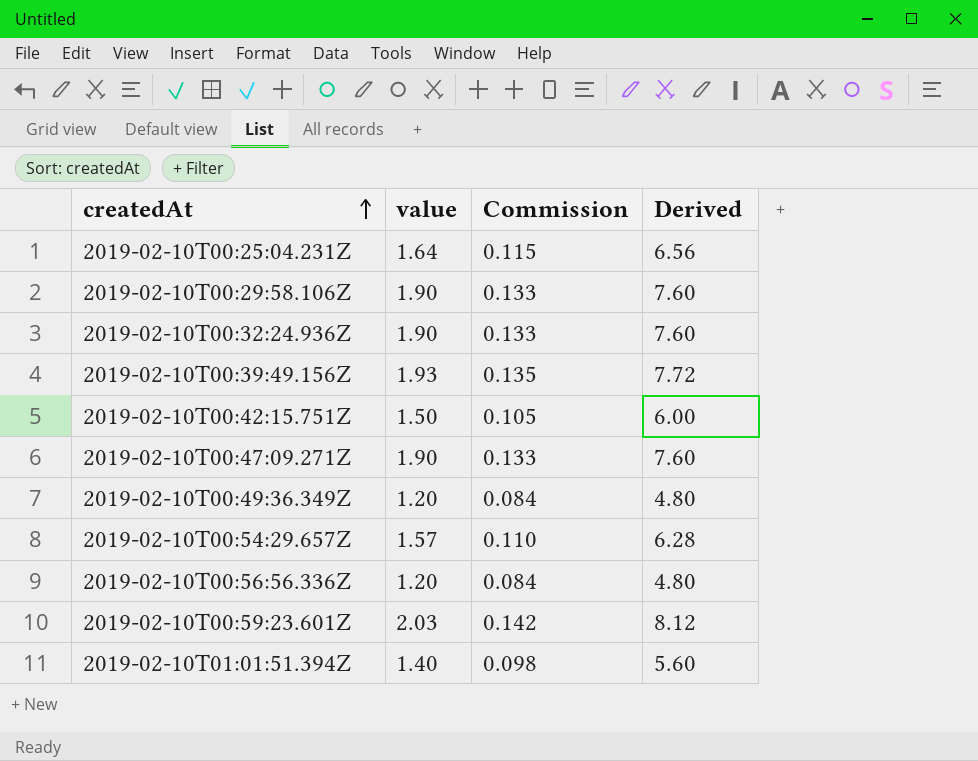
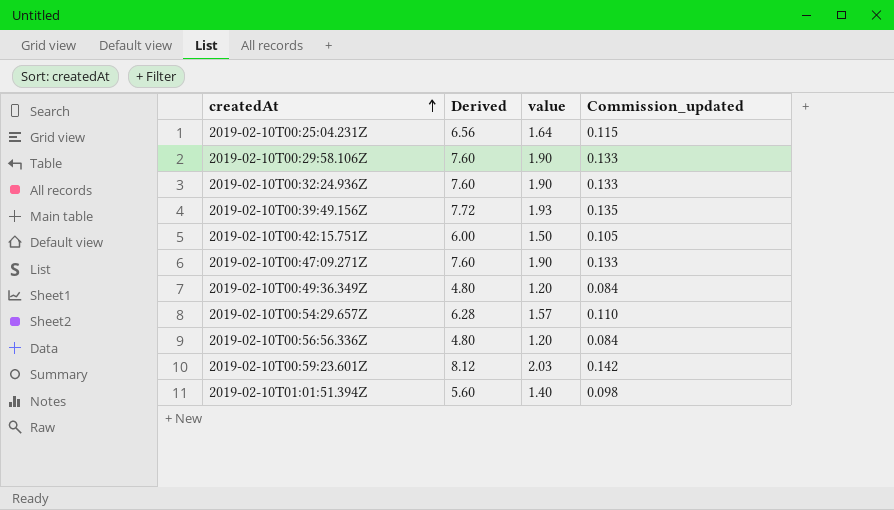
column Derived | position: 4 -> 2
column name: Commission -> Commission_updated

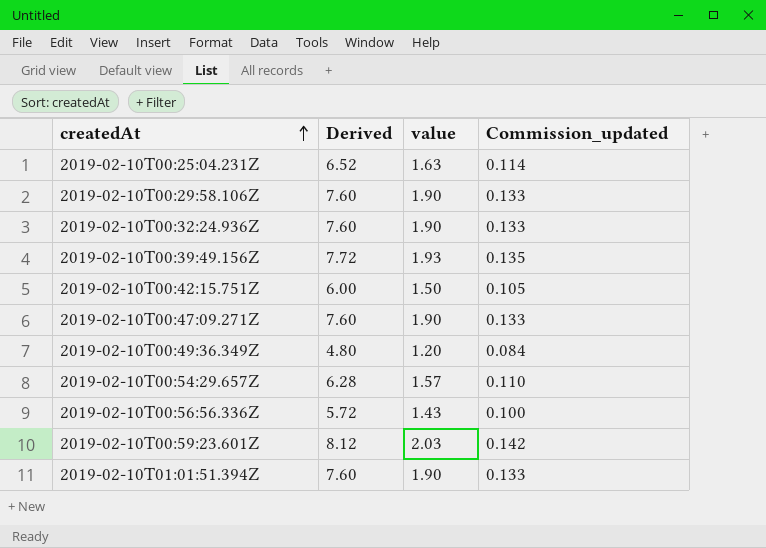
2019-02-10T00:25:04.231Z | Derived: 6.56 -> 6.52
2019-02-10T00:25:04.231Z | value: 1.64 -> 1.63
2019-02-10T00:25:04.231Z | Commission_updated: 0.115 -> 0.114
2019-02-10T00:56:56.336Z | Derived: 4.80 -> 5.72
2019-02-10T00:56:56.336Z | value: 1.20 -> 1.43
2019-02-10T00:56:56.336Z | Commission_updated: 0.084 -> 0.100
2019-02-10T01:01:51.394Z | Derived: 5.60 -> 7.60
2019-02-10T01:01:51.394Z | value: 1.40 -> 1.90
2019-02-10T01:01:51.394Z | Commission_updated: 0.098 -> 0.133

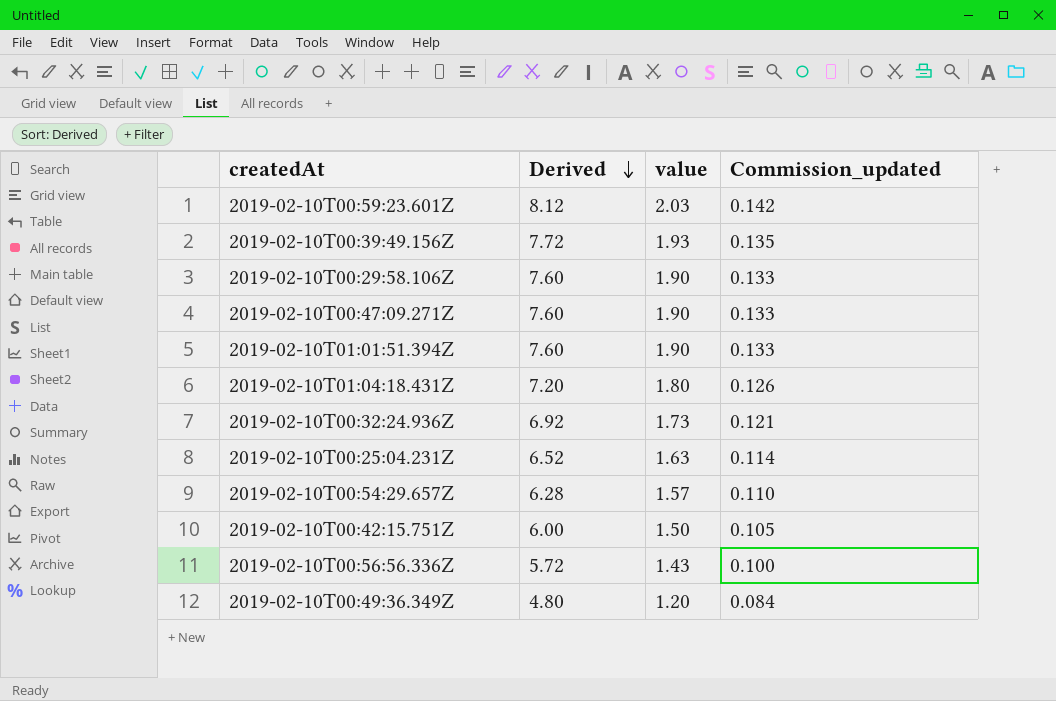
row order: createdAt ascending -> Derived descending
row 2019-02-10T01:04:18.431Z: none -> 7.20 | 1.80 | 0.126
2019-02-10T00:32:24.936Z | Derived: 7.60 -> 6.92
2019-02-10T00:32:24.936Z | value: 1.90 -> 1.73
2019-02-10T00:32:24.936Z | Commission_updated: 0.133 -> 0.121

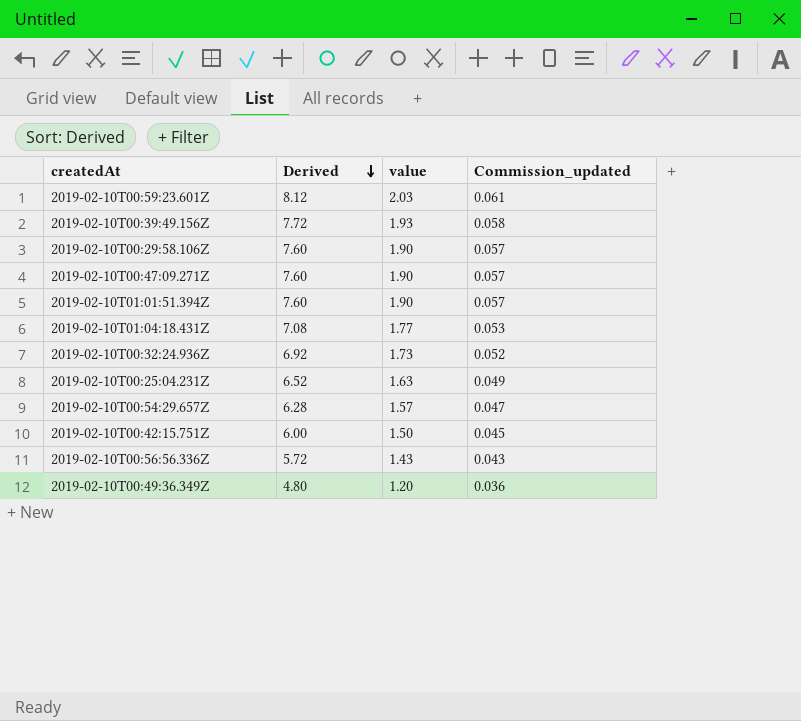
column Commission_updated | formula: [value] * 0.07 -> [value] * 0.03
2019-02-10T01:04:18.431Z | Derived: 7.20 -> 7.08
2019-02-10T01:04:18.431Z | value: 1.80 -> 1.77

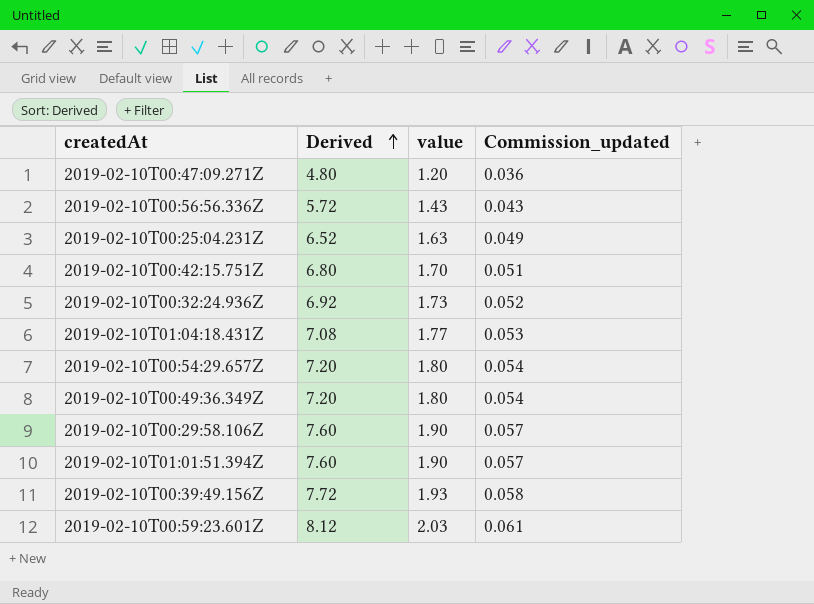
row order: Derived descending -> Derived ascending
2019-02-10T00:47:09.271Z | Derived: 7.60 -> 4.80
2019-02-10T00:47:09.271Z | value: 1.90 -> 1.20
2019-02-10T00:47:09.271Z | Commission_updated: 0.057 -> 0.036
2019-02-10T00:42:15.751Z | Derived: 6.00 -> 6.80
2019-02-10T00:42:15.751Z | value: 1.50 -> 1.70
2019-02-10T00:42:15.751Z | Commission_updated: 0.045 -> 0.051
2019-02-10T00:54:29.657Z | Derived: 6.28 -> 7.20
2019-02-10T00:54:29.657Z | value: 1.57 -> 1.80
2019-02-10T00:54:29.657Z | Commission_updated: 0.047 -> 0.054
2019-02-10T00:49:36.349Z | Derived: 4.80 -> 7.20
2019-02-10T00:49:36.349Z | value: 1.20 -> 1.80
2019-02-10T00:49:36.349Z | Commission_updated: 0.036 -> 0.054

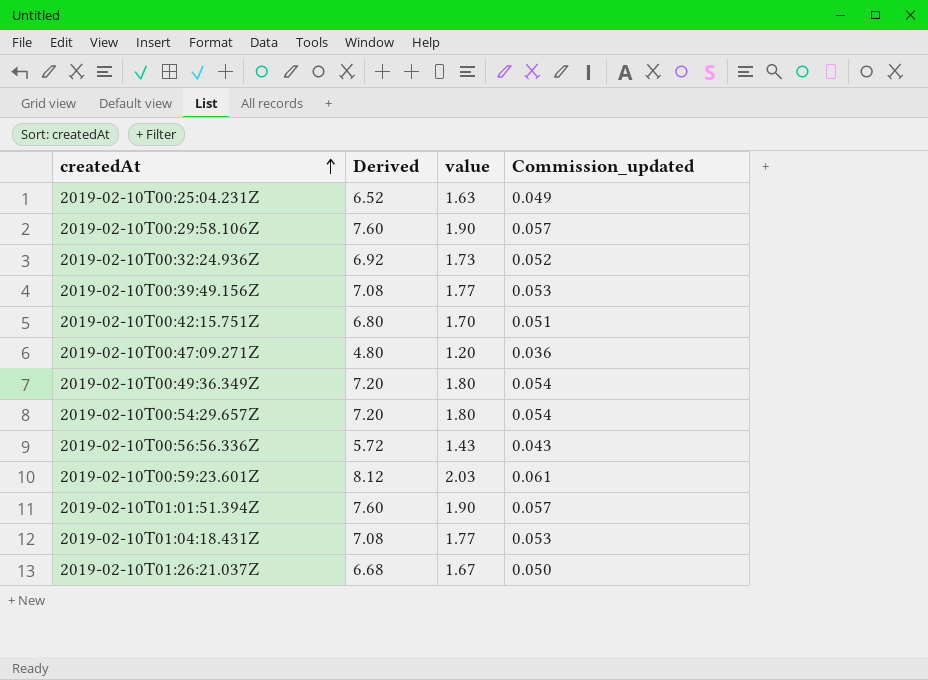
row order: Derived ascending -> createdAt ascending
2019-02-10T00:39:49.156Z | Derived: 7.72 -> 7.08
2019-02-10T00:39:49.156Z | value: 1.93 -> 1.77
2019-02-10T00:39:49.156Z | Commission_updated: 0.058 -> 0.053
row 2019-02-10T01:26:21.037Z: none -> 6.68 | 1.67 | 0.050

